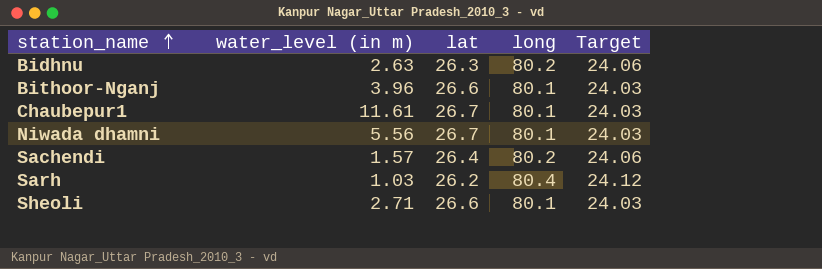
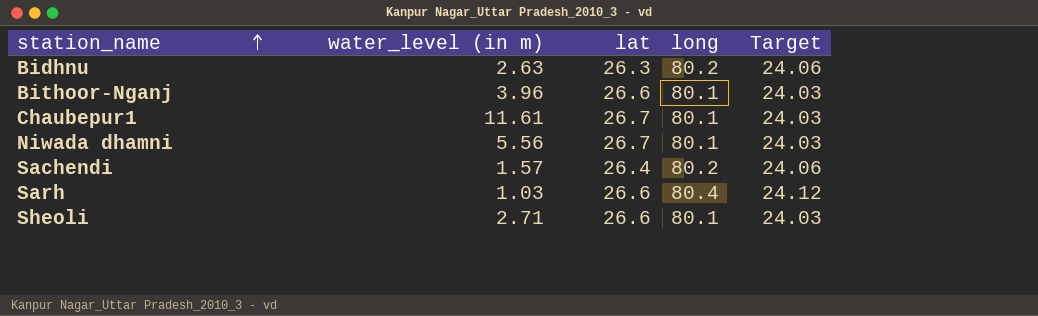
Sarh | lat: 26.2 -> 26.6

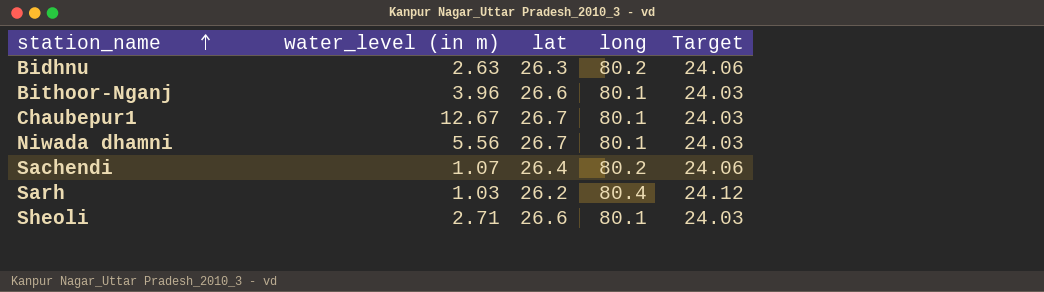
Chaubepur1 | water_level (in m): 11.61 -> 12.67
Sachendi | water_level (in m): 1.57 -> 1.07
Sarh | lat: 26.6 -> 26.2

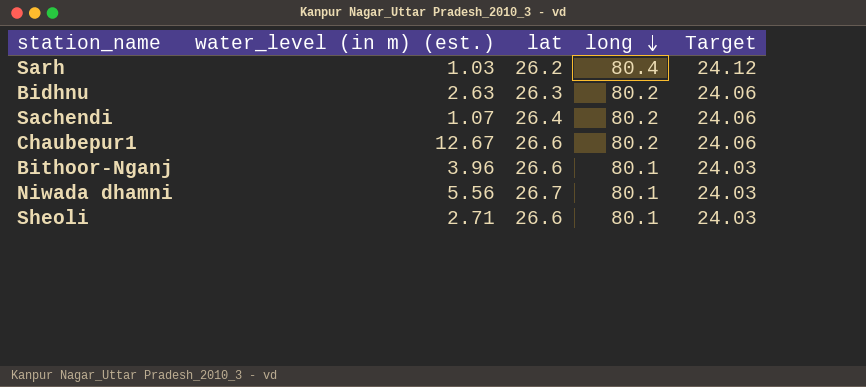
row order: station_name ascending -> long descending
column name: water_level (in m) -> water_level (in m) (est.)
Chaubepur1 | lat: 26.7 -> 26.6
Chaubepur1 | long: 80.1 -> 80.2
Chaubepur1 | Target: 24.03 -> 24.06

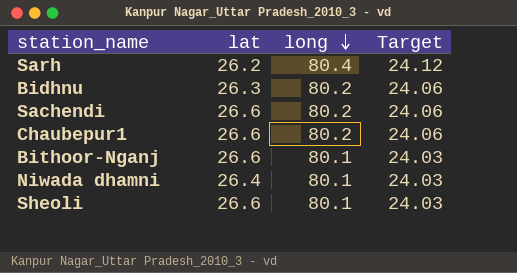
column water_level (in m) (est.) | position: 2 -> none
Sachendi | lat: 26.4 -> 26.6
Niwada dhamni | lat: 26.7 -> 26.4

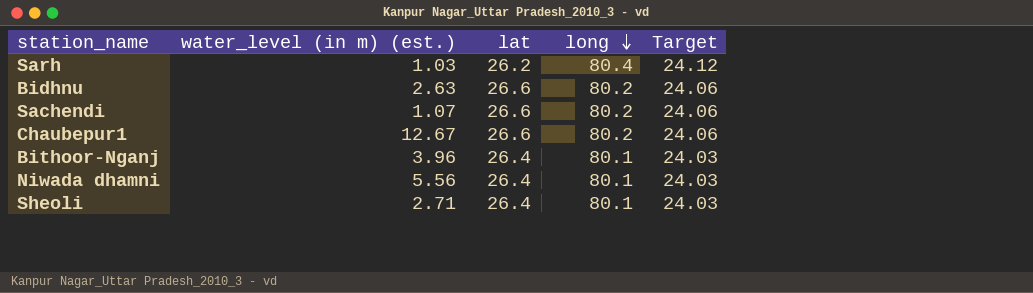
column water_level (in m) (est.) | position: none -> 2
Bidhnu | lat: 26.3 -> 26.6
Bithoor-Nganj | lat: 26.6 -> 26.4
Sheoli | lat: 26.6 -> 26.4

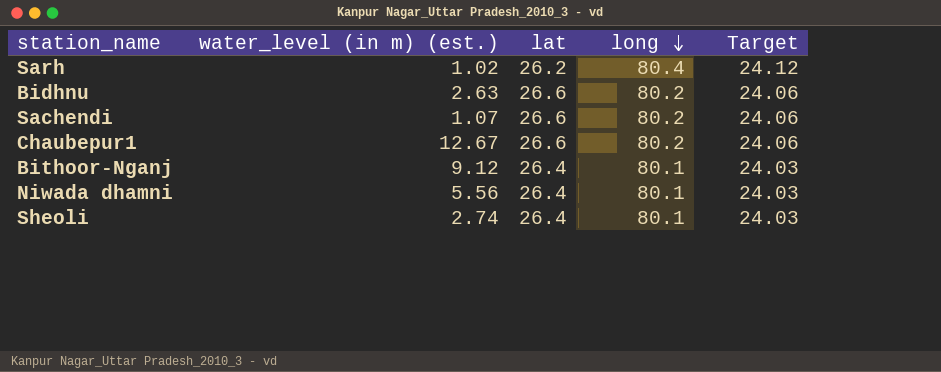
Sarh | water_level (in m) (est.): 1.03 -> 1.02
Bithoor-Nganj | water_level (in m) (est.): 3.96 -> 9.12
Sheoli | water_level (in m) (est.): 2.71 -> 2.74

